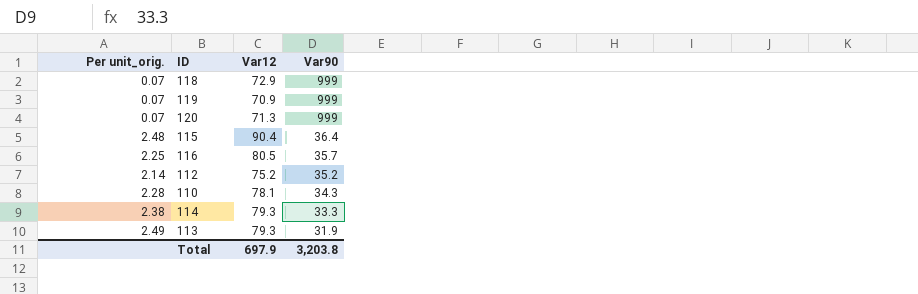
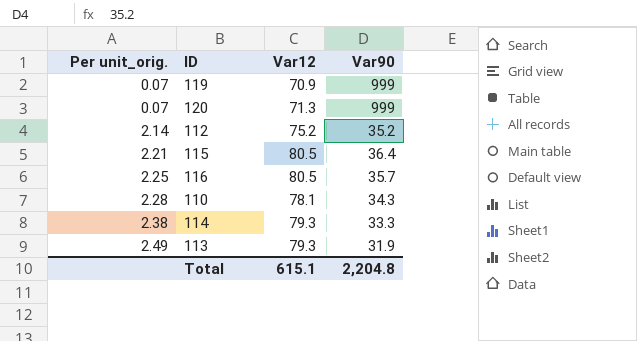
row order: Var90 descending -> Per unit_orig. ascending
row 118: 0.07 | 72.9 | 999 -> none
115 | Per unit_orig.: 2.48 -> 2.21
115 | Var12: 90.4 -> 80.5
Total | Var12: 697.9 -> 615.1
Total | Var90: 3,203.8 -> 2,204.8

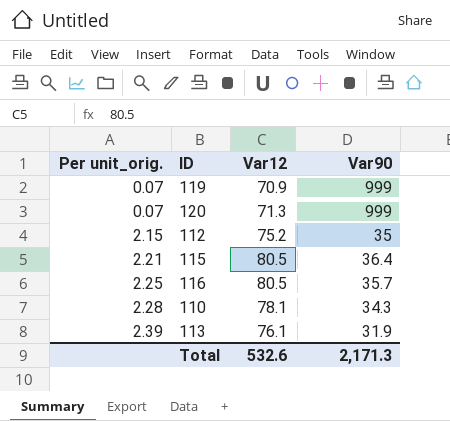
row 114: 2.38 | 79.3 | 33.3 -> none
112 | Per unit_orig.: 2.14 -> 2.15
112 | Var90: 35.2 -> 35
113 | Per unit_orig.: 2.49 -> 2.39
113 | Var12: 79.3 -> 76.1
Total | Var12: 615.1 -> 532.6
Total | Var90: 2,204.8 -> 2,171.3

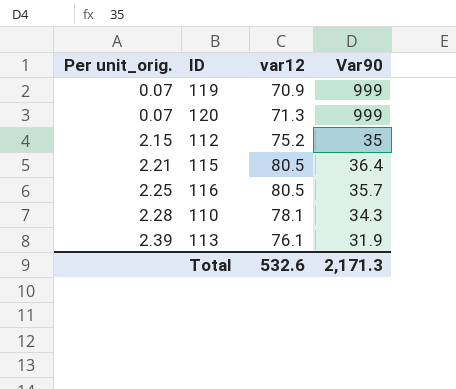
column name: Var12 -> var12

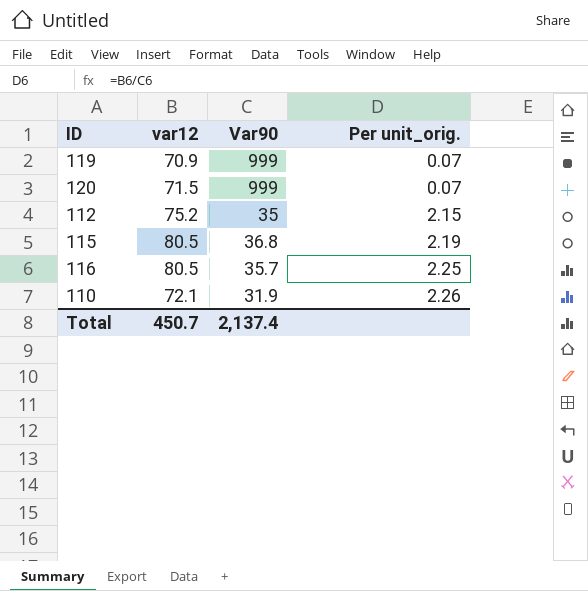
column Per unit_orig. | position: 1 -> 4
row 113: 2.39 | 76.1 | 31.9 -> none
120 | var12: 71.3 -> 71.5
115 | Var90: 36.4 -> 36.8
115 | Per unit_orig.: 2.21 -> 2.19
110 | var12: 78.1 -> 72.1
110 | Var90: 34.3 -> 31.9
110 | Per unit_orig.: 2.28 -> 2.26
Total | var12: 532.6 -> 450.7
Total | Var90: 2,171.3 -> 2,137.4

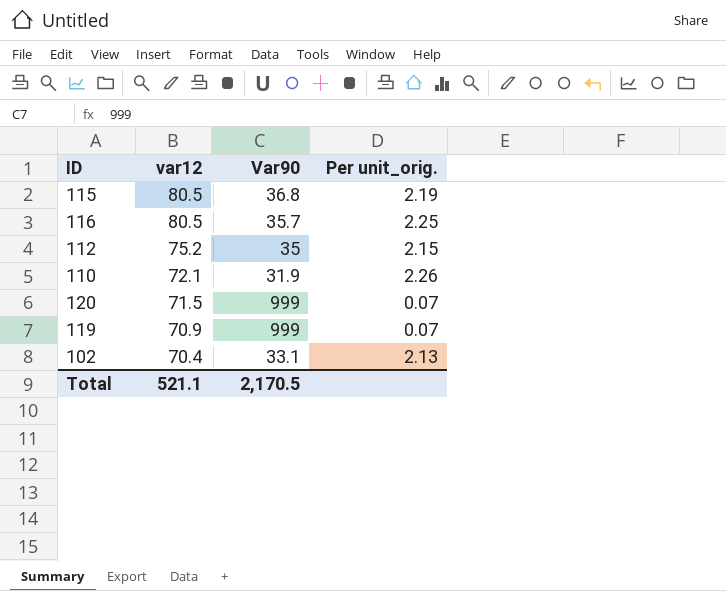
row order: Per unit_orig. ascending -> var12 descending
row 102: none -> 70.4 | 33.1 | 2.13
Total | var12: 450.7 -> 521.1
Total | Var90: 2,137.4 -> 2,170.5

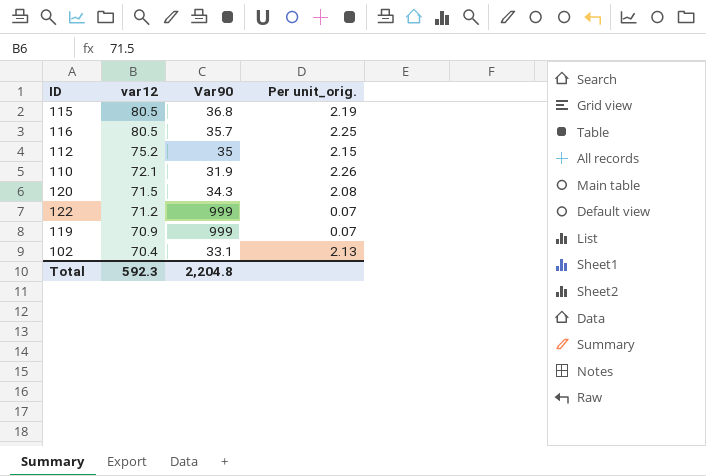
120 | Var90: 999 -> 34.3
120 | Per unit_orig.: 0.07 -> 2.08
row 122: none -> 71.2 | 999 | 0.07
Total | var12: 521.1 -> 592.3
Total | Var90: 2,170.5 -> 2,204.8

